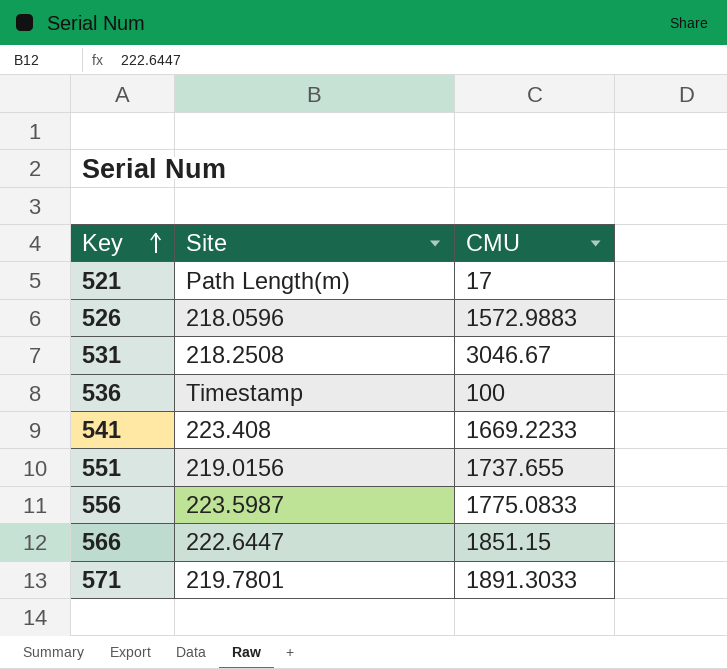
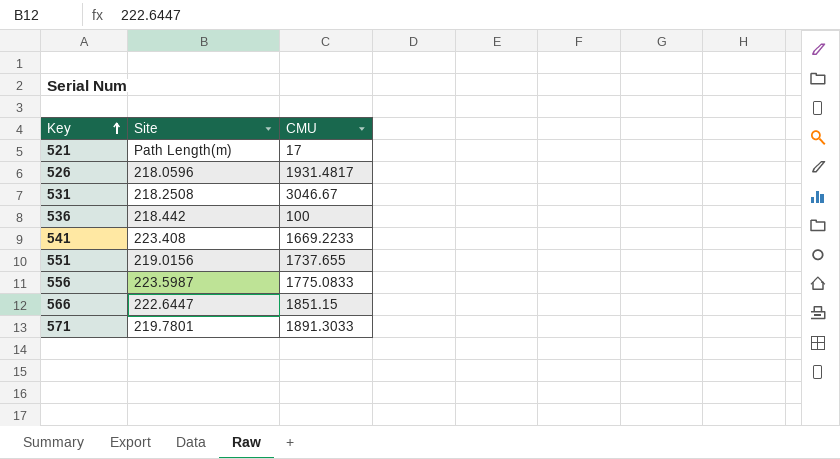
526 | CMU: 1572.9883 -> 1931.4817
536 | Site: Timestamp -> 218.442

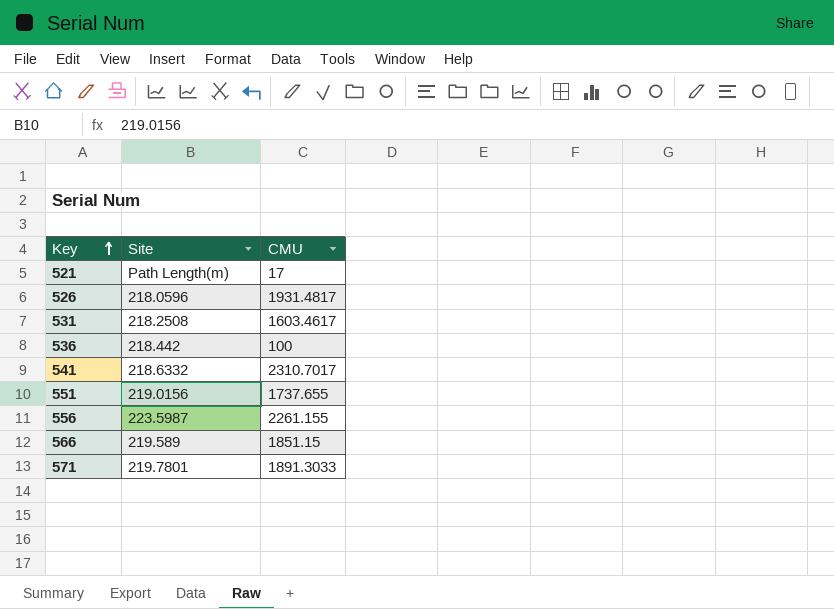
531 | CMU: 3046.67 -> 1603.4617
541 | Site: 223.408 -> 218.6332
541 | CMU: 1669.2233 -> 2310.7017
556 | CMU: 1775.0833 -> 2261.155
566 | Site: 222.6447 -> 219.589

